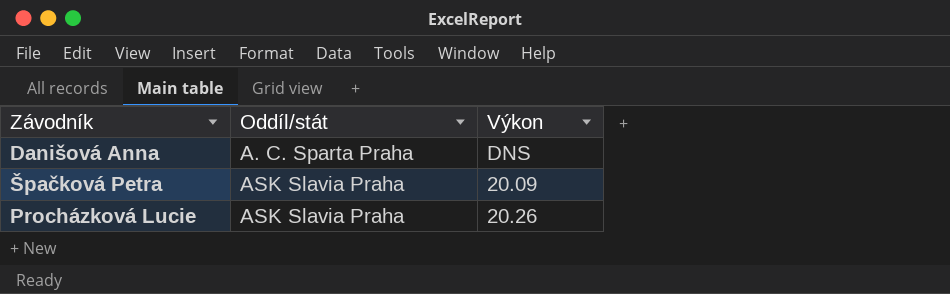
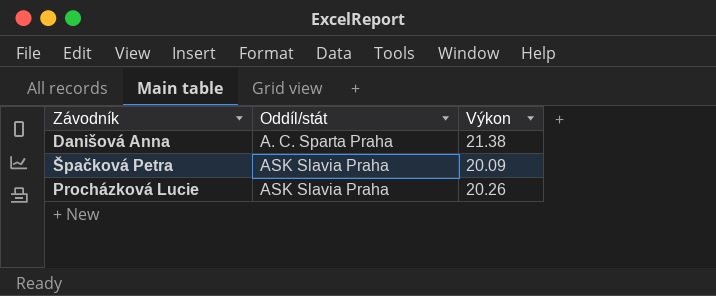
Danišová Anna | Výkon: DNS -> 21.38

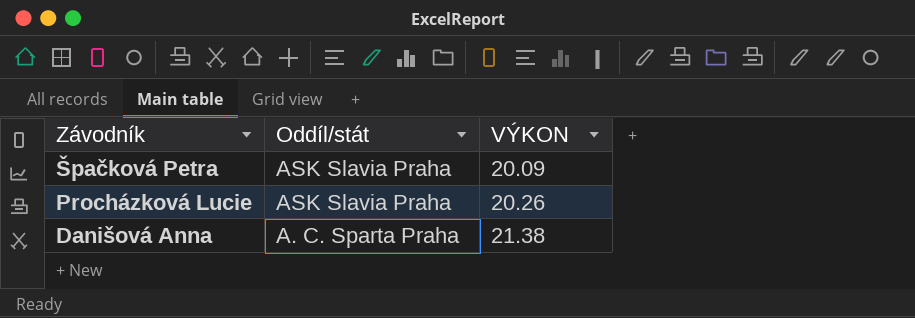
row order: Oddíl/stát ascending -> Závodník descending
column name: Výkon -> VÝKON

